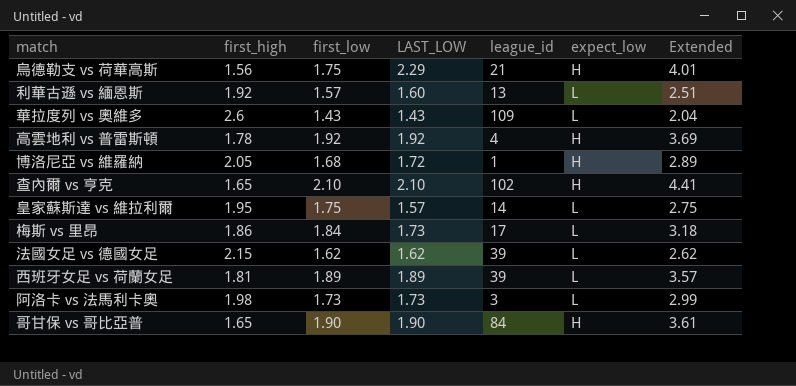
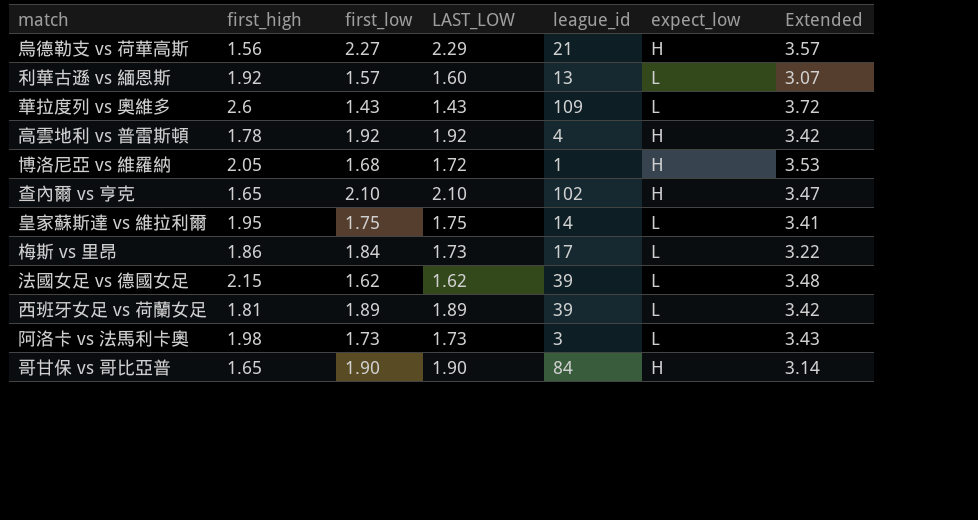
column Extended | formula: [first_low] * [LAST_LOW] -> [first_high] * [LAST_LOW]
烏德勒支 vs 荷華高斯 | first_low: 1.75 -> 2.27
皇家蘇斯達 vs 維拉利爾 | LAST_LOW: 1.57 -> 1.75

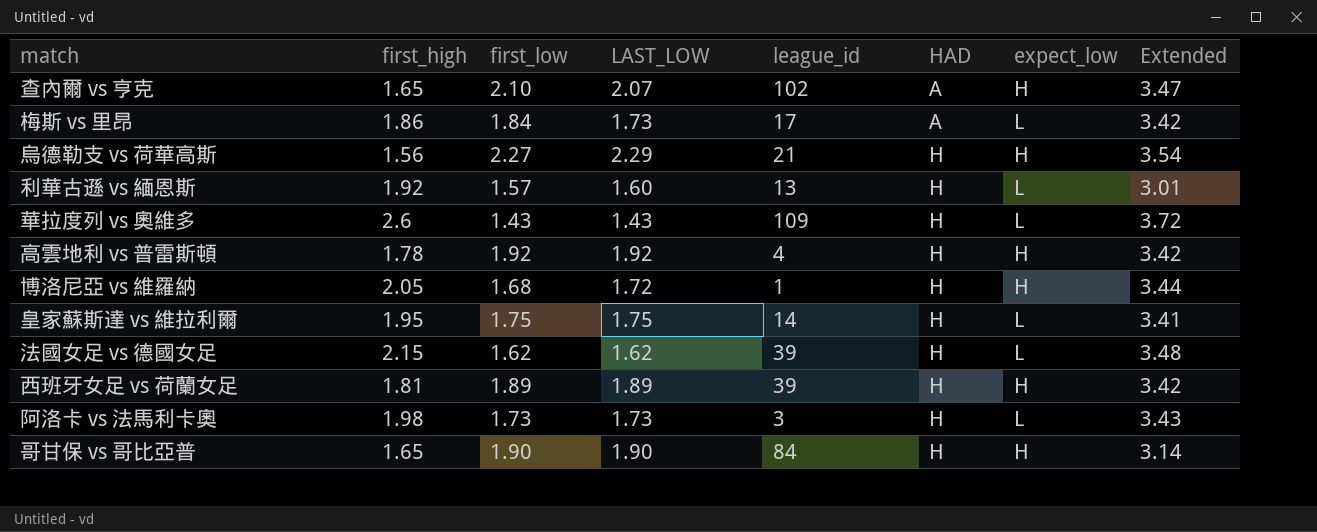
row order: none -> HAD ascending
column HAD | position: none -> 6
column Extended | formula: [first_high] * [LAST_LOW] -> [first_high] * [first_low]
查內爾 vs 亨克 | LAST_LOW: 2.10 -> 2.07
西班牙女足 vs 荷蘭女足 | expect_low: L -> H

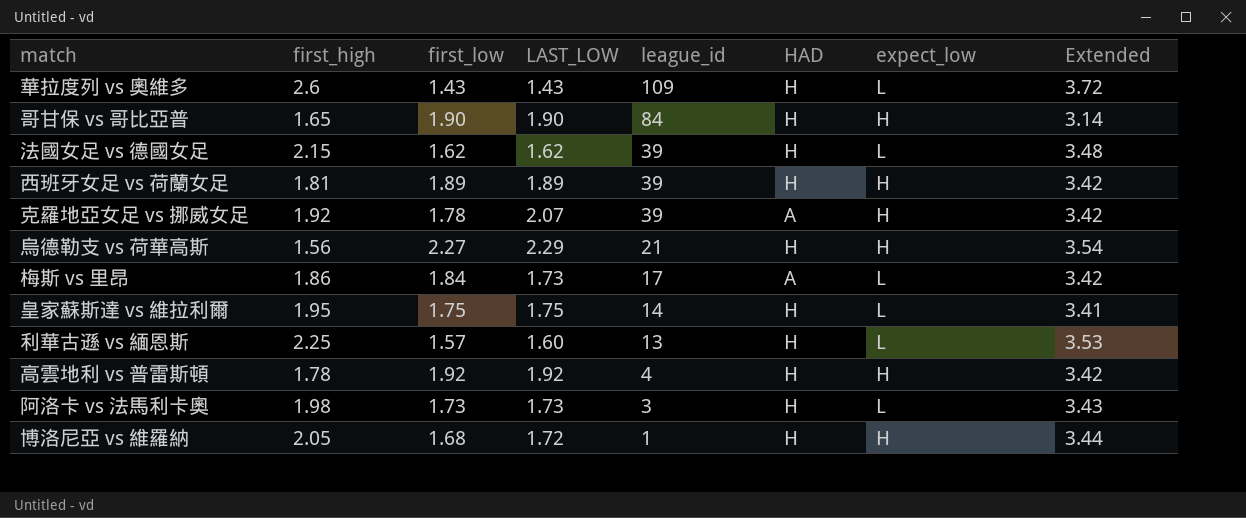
row order: HAD ascending -> league_id descending
row 查內爾 vs 亨克: 1.65 | 2.10 | 2.07 | 102 | A | H | 3.47 -> none
row 克羅地亞女足 vs 挪威女足: none -> 1.92 | 1.78 | 2.07 | 39 | A | H | 3.42
利華古遜 vs 緬恩斯 | first_high: 1.92 -> 2.25
利華古遜 vs 緬恩斯 | Extended: 3.01 -> 3.53

